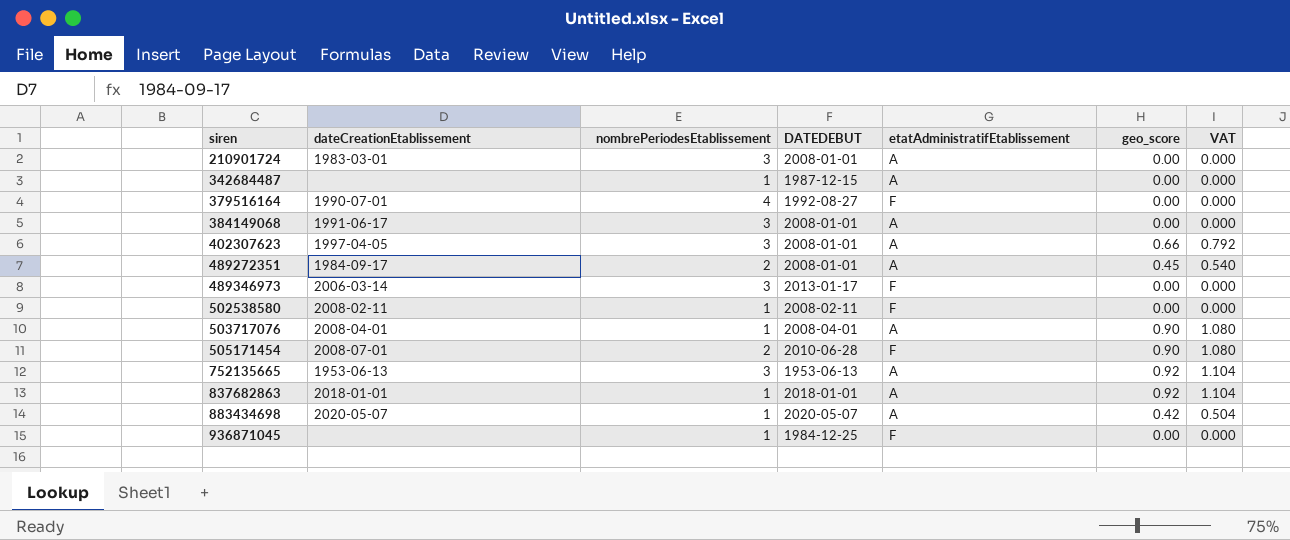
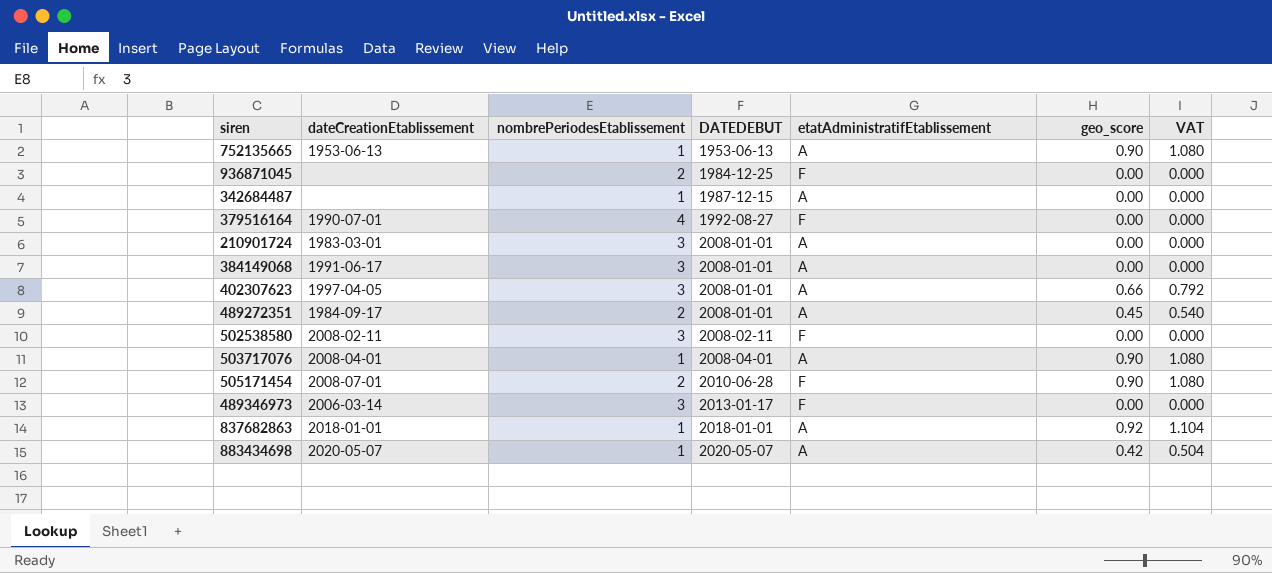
row order: siren ascending -> DATEDEBUT ascending
752135665 | nombrePeriodesEtablissement: 3 -> 1
752135665 | geo_score: 0.92 -> 0.90
752135665 | VAT: 1.104 -> 1.080
936871045 | nombrePeriodesEtablissement: 1 -> 2
502538580 | nombrePeriodesEtablissement: 1 -> 3

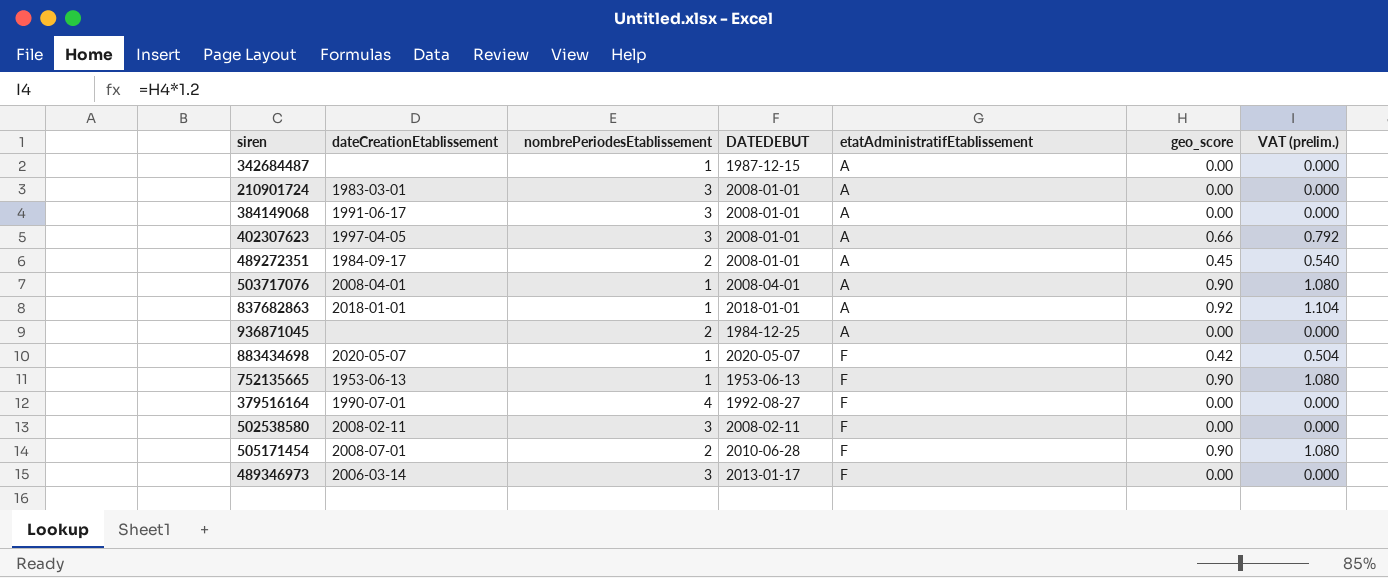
row order: DATEDEBUT ascending -> etatAdministratifEtablissement ascending
column name: VAT -> VAT (prelim.)
936871045 | etatAdministratifEtablissement: F -> A
883434698 | etatAdministratifEtablissement: A -> F
752135665 | etatAdministratifEtablissement: A -> F

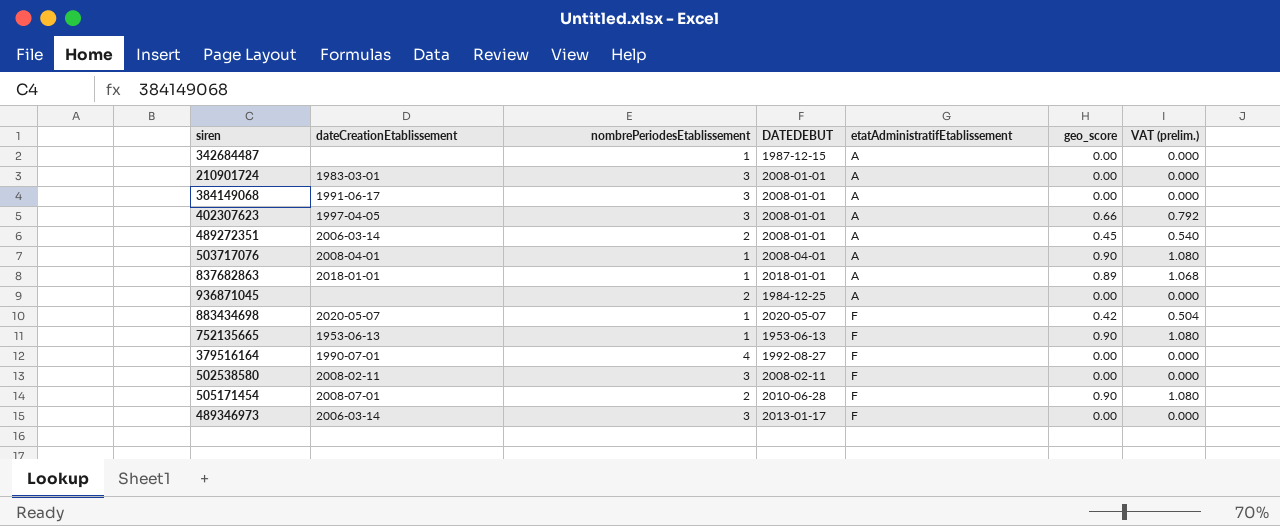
489272351 | dateCreationEtablissement: 1984-09-17 -> 2006-03-14
837682863 | geo_score: 0.92 -> 0.89
837682863 | VAT (prelim.): 1.104 -> 1.068

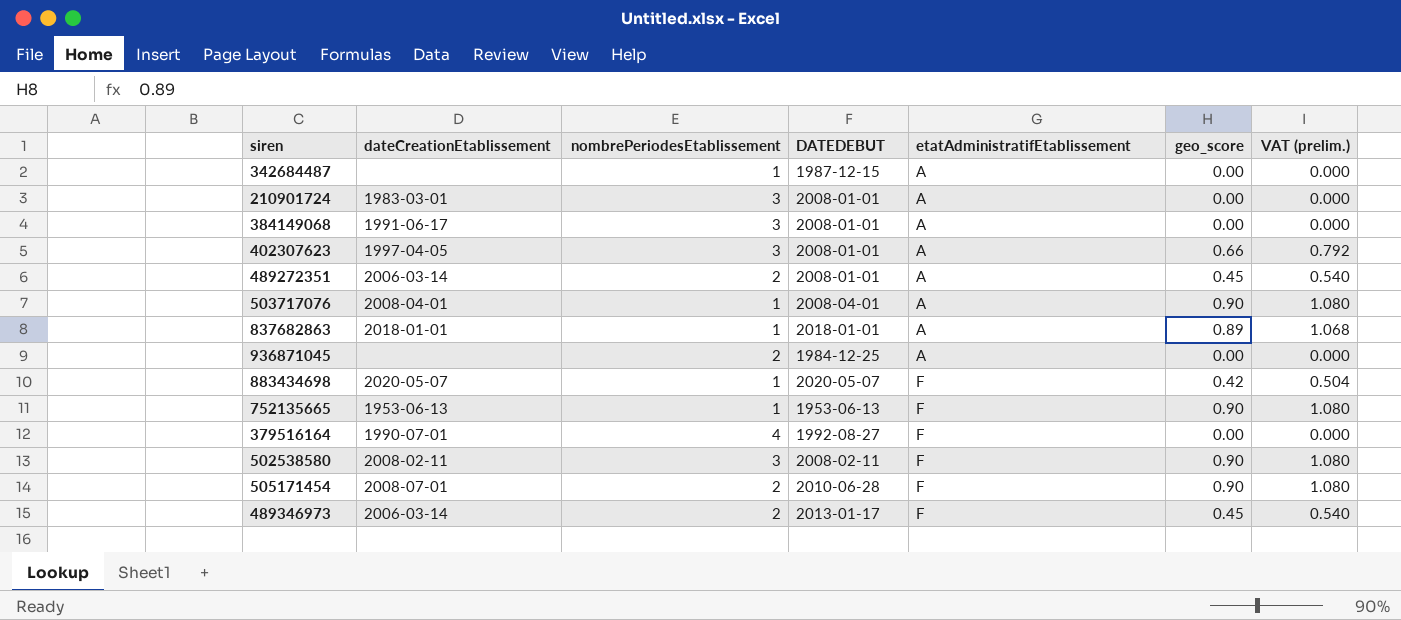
502538580 | geo_score: 0.00 -> 0.90
502538580 | VAT (prelim.): 0.000 -> 1.080
489346973 | nombrePeriodesEtablissement: 3 -> 2
489346973 | geo_score: 0.00 -> 0.45
489346973 | VAT (prelim.): 0.000 -> 0.540

